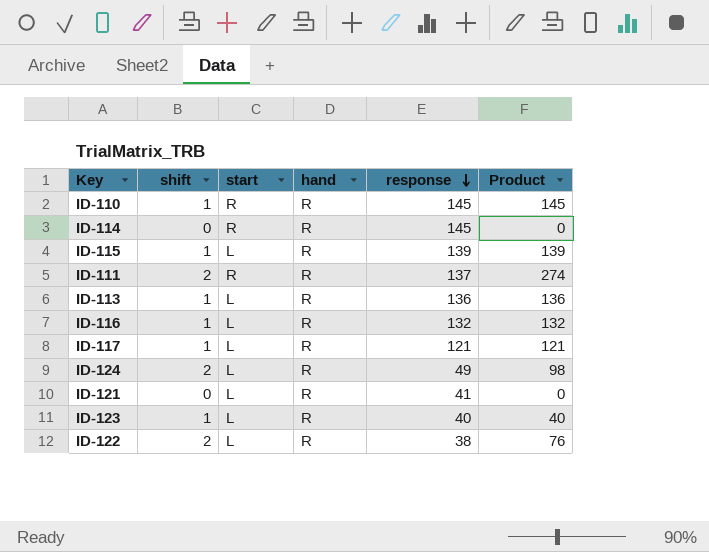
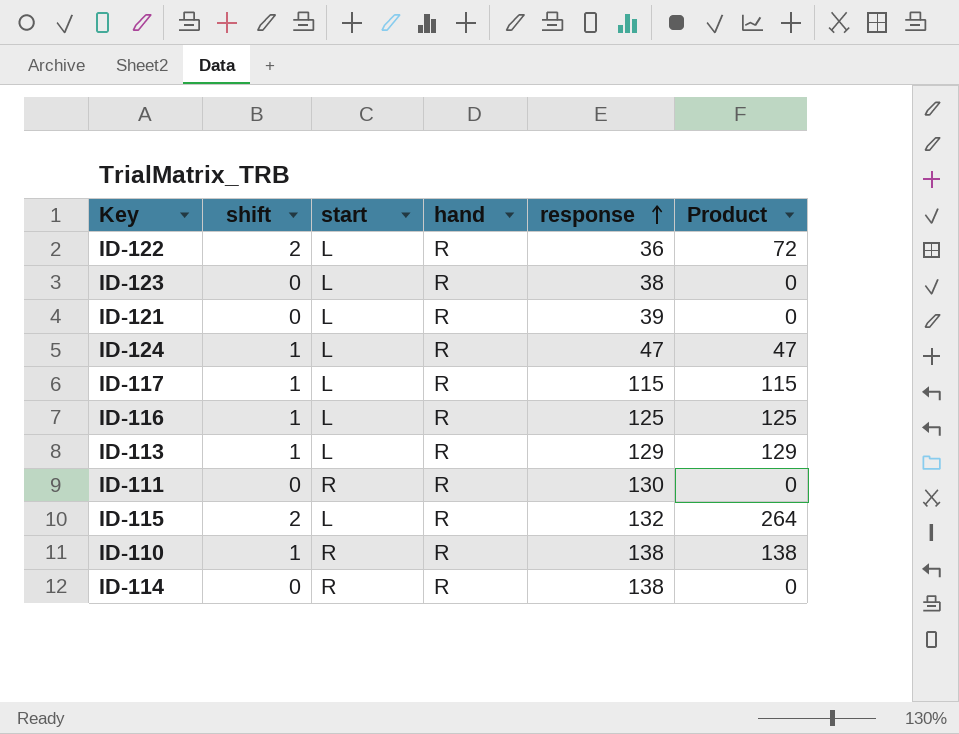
row order: response descending -> response ascending
ID-122 | response: 38 -> 36
ID-122 | Product: 76 -> 72
ID-123 | shift: 1 -> 0
ID-123 | response: 40 -> 38
ID-123 | Product: 40 -> 0
ID-121 | response: 41 -> 39
ID-124 | shift: 2 -> 1
ID-124 | response: 49 -> 47
ID-124 | Product: 98 -> 47
ID-117 | response: 121 -> 115
ID-117 | Product: 121 -> 115
ID-116 | response: 132 -> 125
ID-116 | Product: 132 -> 125
ID-113 | response: 136 -> 129
ID-113 | Product: 136 -> 129
ID-111 | shift: 2 -> 0
ID-111 | response: 137 -> 130
ID-111 | Product: 274 -> 0
ID-115 | shift: 1 -> 2
ID-115 | response: 139 -> 132
ID-115 | Product: 139 -> 264
ID-110 | response: 145 -> 138
ID-110 | Product: 145 -> 138
ID-114 | response: 145 -> 138

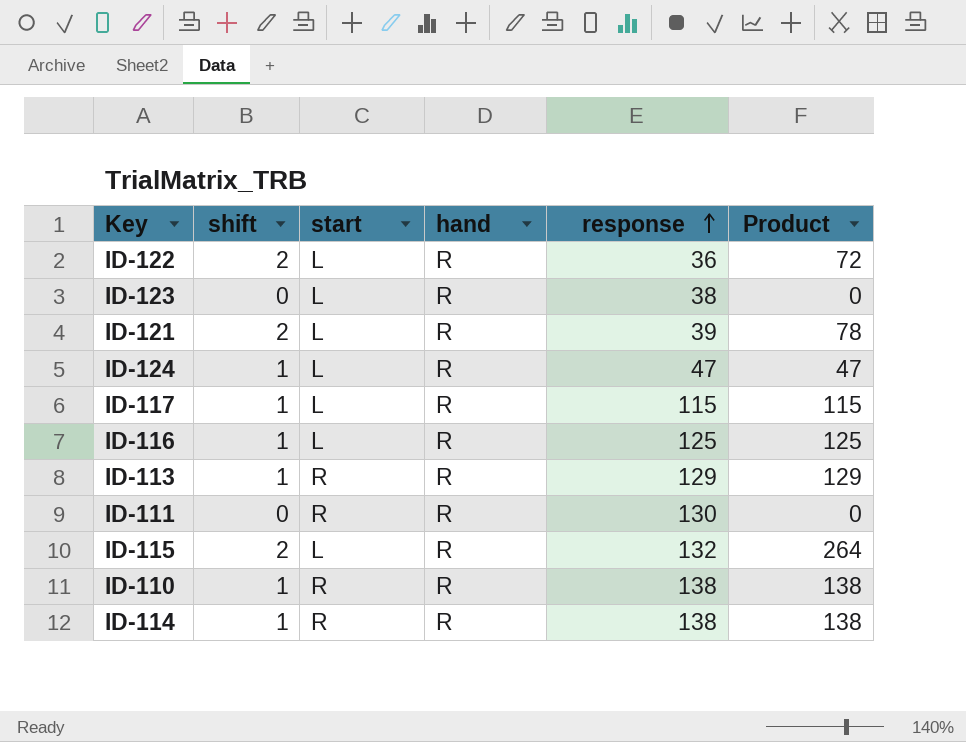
ID-121 | shift: 0 -> 2
ID-121 | Product: 0 -> 78
ID-113 | start: L -> R
ID-114 | shift: 0 -> 1
ID-114 | Product: 0 -> 138

